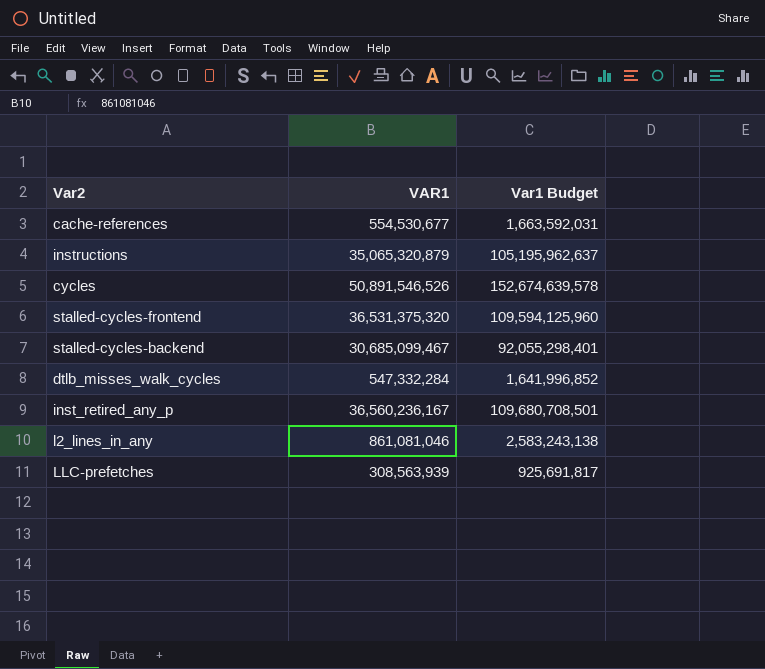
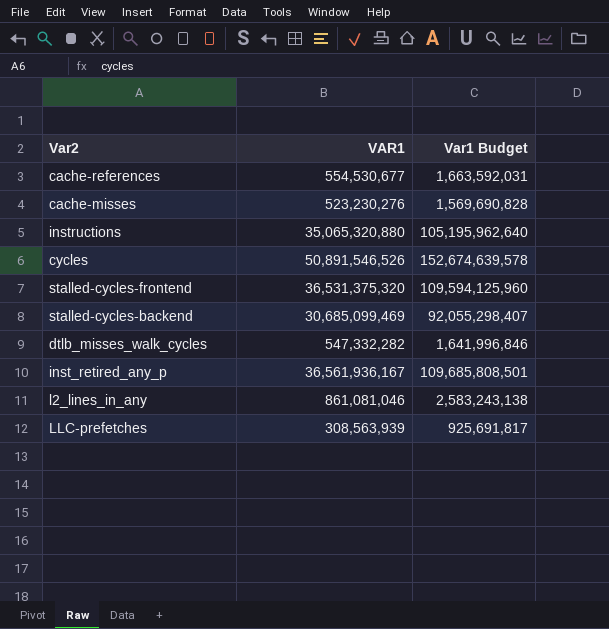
row cache-misses: none -> 523,230,276 | 1,569,690,828
instructions | VAR1: 35,065,320,879 -> 35,065,320,880
instructions | Var1 Budget: 105,195,962,637 -> 105,195,962,640
stalled-cycles-backend | VAR1: 30,685,099,467 -> 30,685,099,469
stalled-cycles-backend | Var1 Budget: 92,055,298,401 -> 92,055,298,407
dtlb_misses_walk_cycles | VAR1: 547,332,284 -> 547,332,282
dtlb_misses_walk_cycles | Var1 Budget: 1,641,996,852 -> 1,641,996,846
inst_retired_any_p | VAR1: 36,560,236,167 -> 36,561,936,167
inst_retired_any_p | Var1 Budget: 109,680,708,501 -> 109,685,808,501

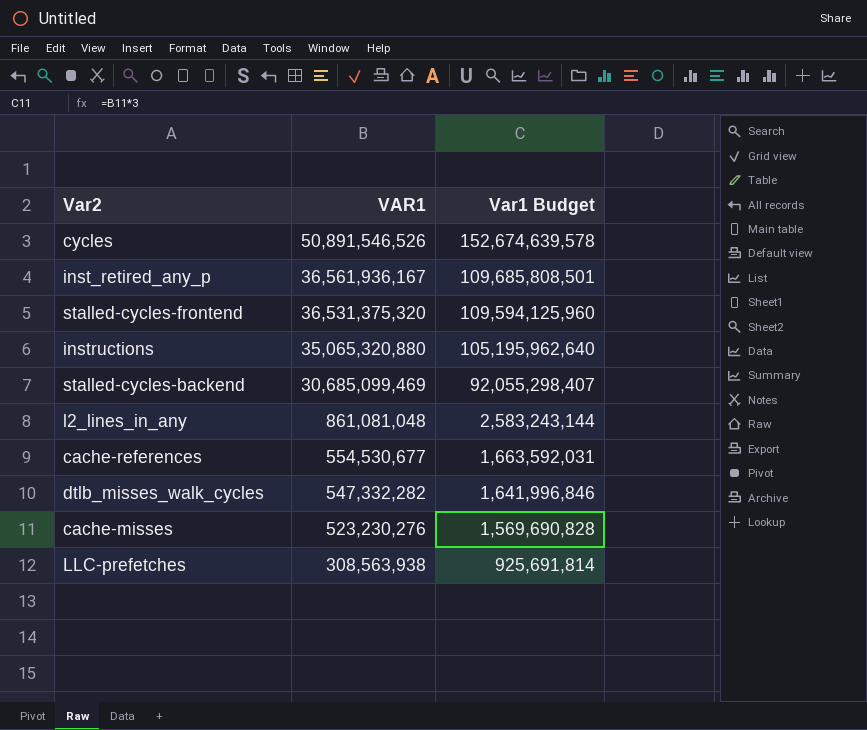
row order: none -> VAR1 descending
l2_lines_in_any | VAR1: 861,081,046 -> 861,081,048
l2_lines_in_any | Var1 Budget: 2,583,243,138 -> 2,583,243,144
LLC-prefetches | VAR1: 308,563,939 -> 308,563,938
LLC-prefetches | Var1 Budget: 925,691,817 -> 925,691,814

